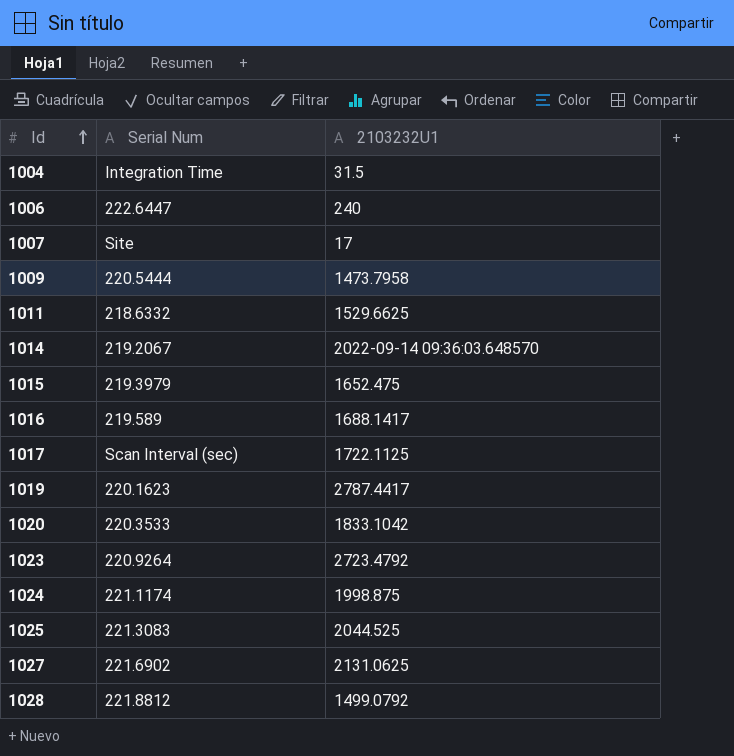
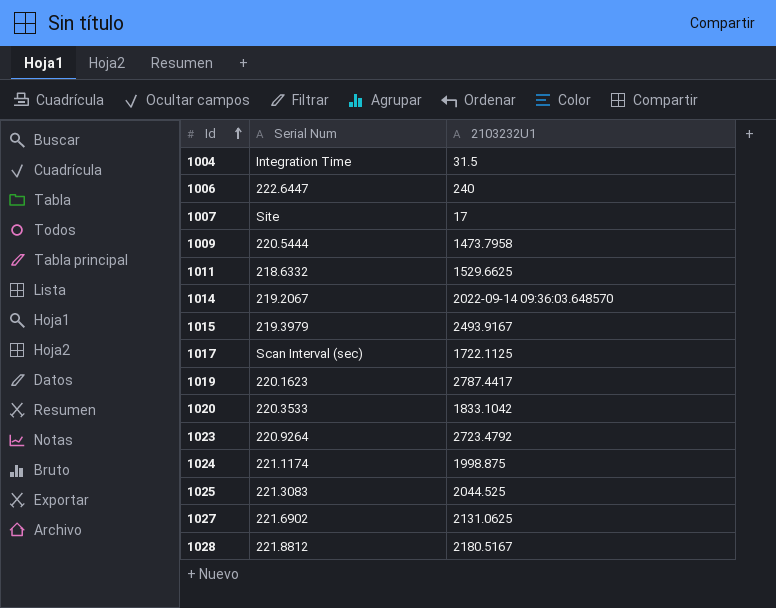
row 1016: 219.589 | 1688.1417 -> none
1015 | 2103232U1: 1652.475 -> 2493.9167
1028 | 2103232U1: 1499.0792 -> 2180.5167

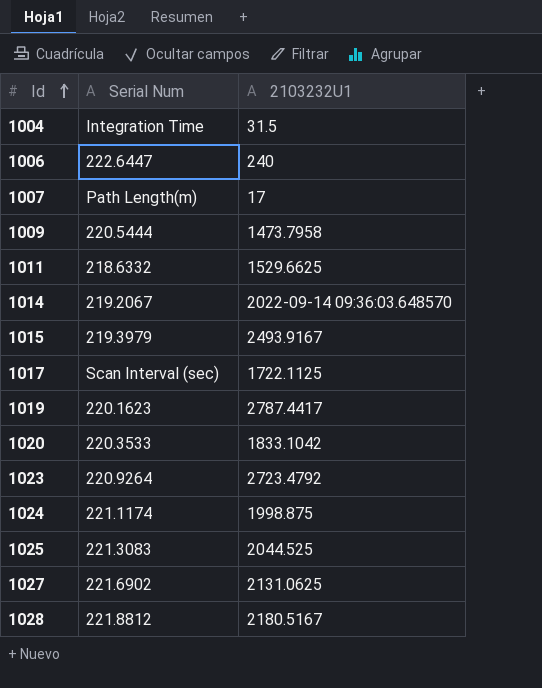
1007 | Serial Num: Site -> Path Length(m)

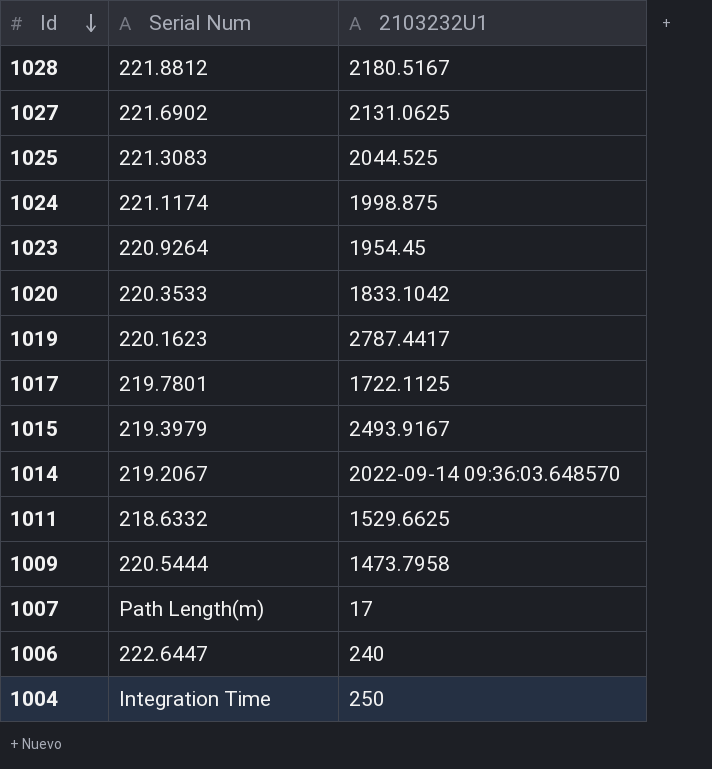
row order: Id ascending -> Id descending
1023 | 2103232U1: 2723.4792 -> 1954.45
1017 | Serial Num: Scan Interval (sec) -> 219.7801
1004 | 2103232U1: 31.5 -> 250

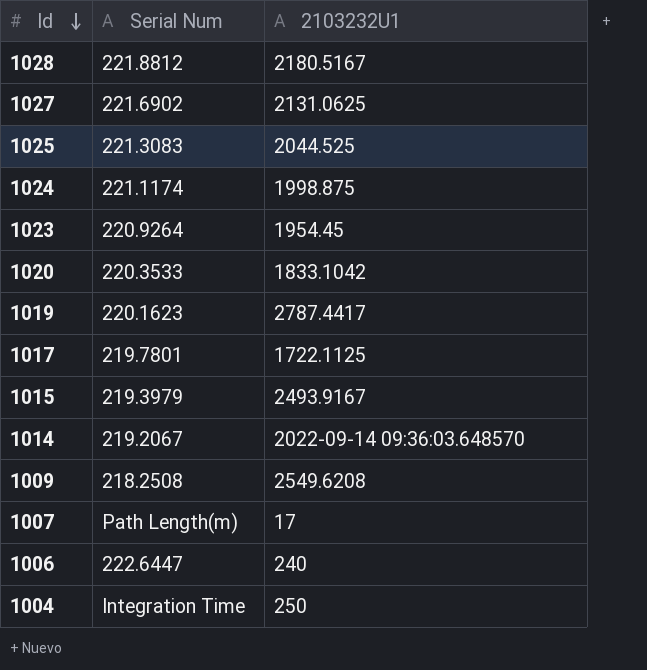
row 1011: 218.6332 | 1529.6625 -> none
1009 | Serial Num: 220.5444 -> 218.2508
1009 | 2103232U1: 1473.7958 -> 2549.6208

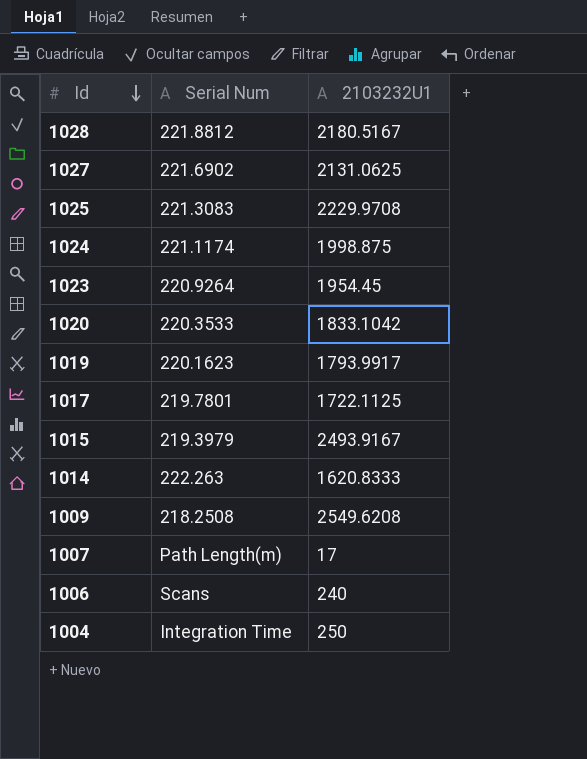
1025 | 2103232U1: 2044.525 -> 2229.9708
1019 | 2103232U1: 2787.4417 -> 1793.9917
1014 | Serial Num: 219.2067 -> 222.263
1014 | 2103232U1: 2022-09-14 09:36:03.648570 -> 1620.8333
1006 | Serial Num: 222.6447 -> Scans

